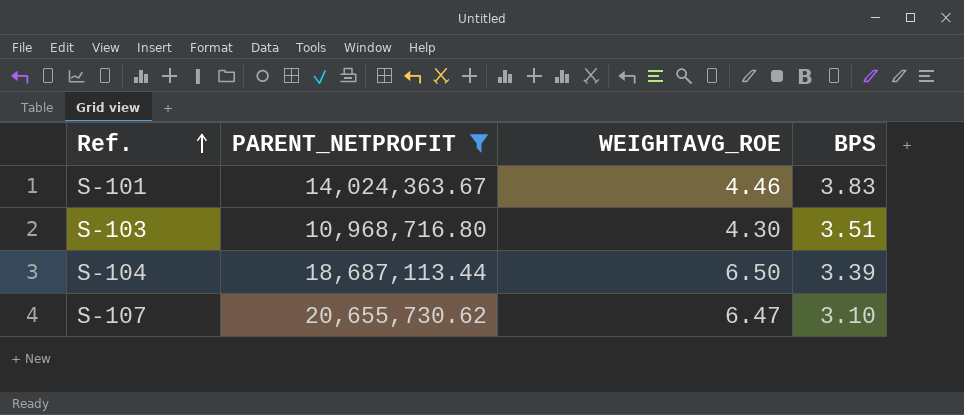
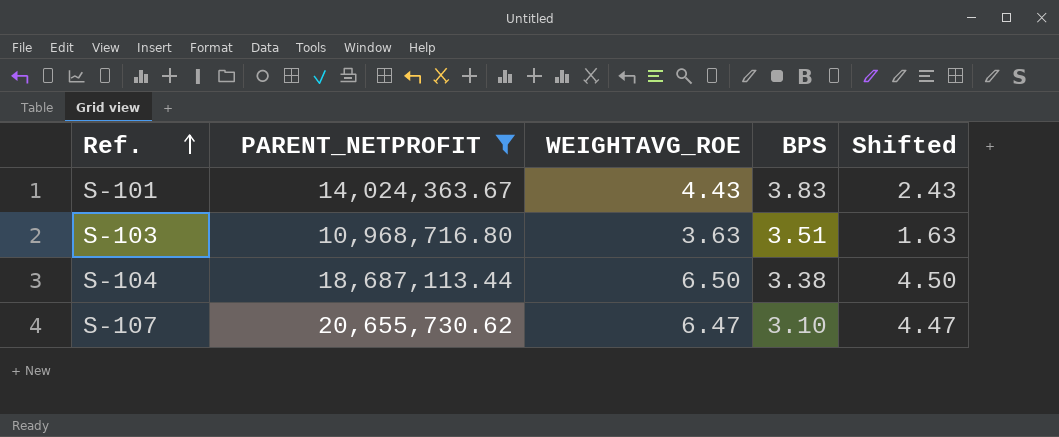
column Shifted | formula: none -> [WEIGHTAVG_ROE] - 2
S-101 | WEIGHTAVG_ROE: 4.46 -> 4.43
S-103 | WEIGHTAVG_ROE: 4.30 -> 3.63
S-104 | BPS: 3.39 -> 3.38

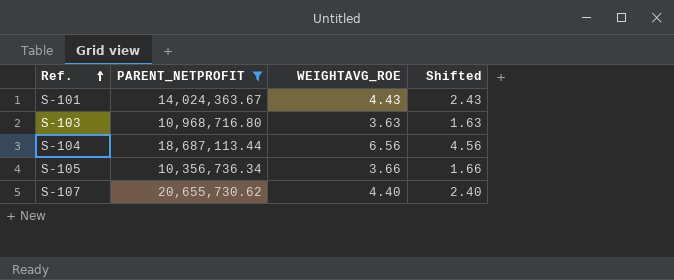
column BPS | position: 4 -> none
S-104 | WEIGHTAVG_ROE: 6.50 -> 6.56
S-104 | Shifted: 4.50 -> 4.56
row S-105: none -> 10,356,736.34 | 3.66 | 1.66
S-107 | WEIGHTAVG_ROE: 6.47 -> 4.40
S-107 | Shifted: 4.47 -> 2.40

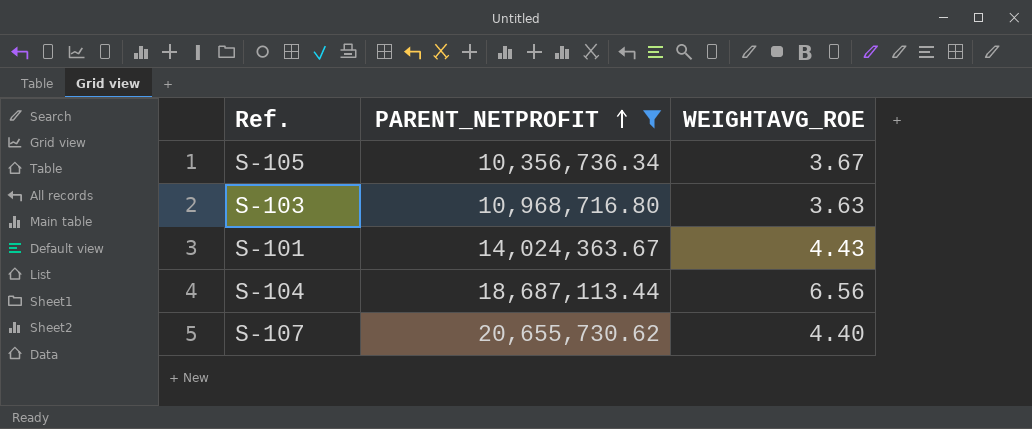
row order: Ref. ascending -> PARENT_NETPROFIT ascending
column Shifted | formula: [WEIGHTAVG_ROE] - 2 -> none
S-105 | WEIGHTAVG_ROE: 3.66 -> 3.67

